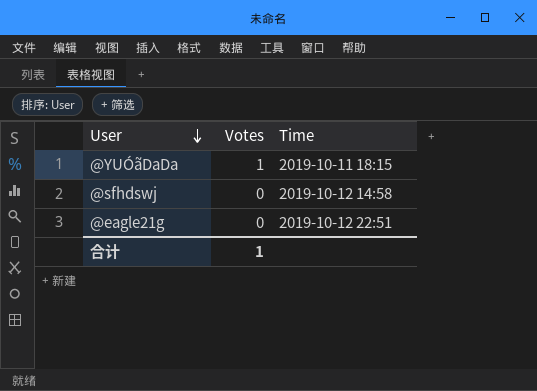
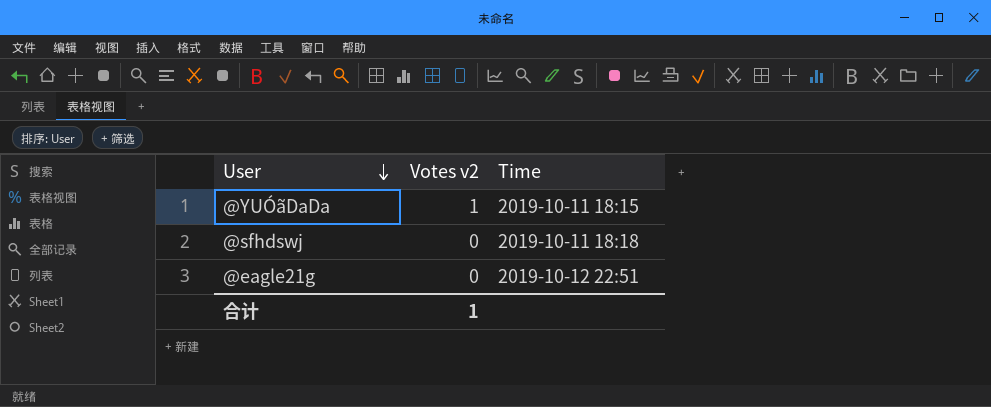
column name: Votes -> Votes v2
@sfhdswj | Time: 2019-10-12 14:58 -> 2019-10-11 18:18

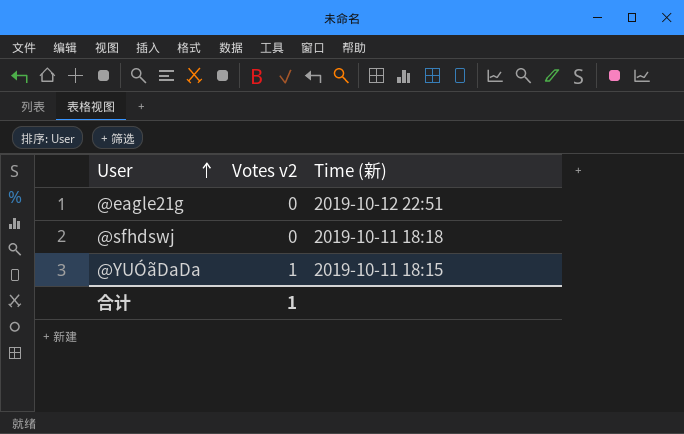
row order: User descending -> User ascending
column name: Time -> Time (新)

